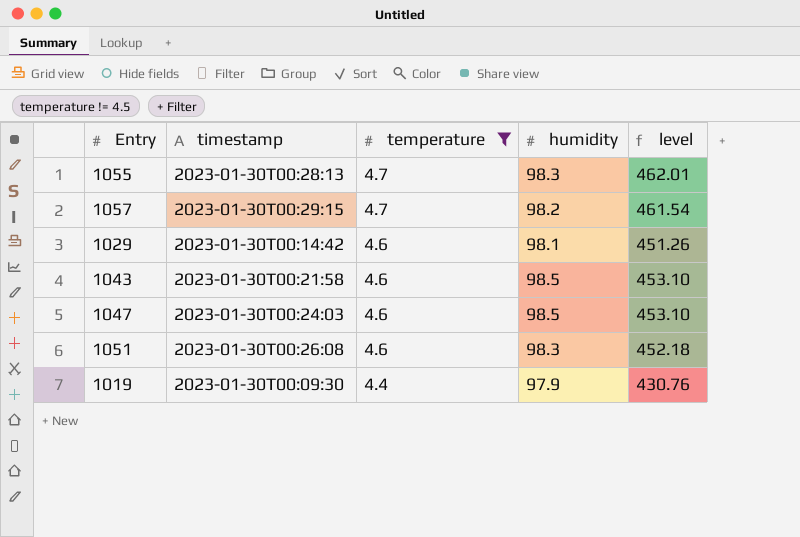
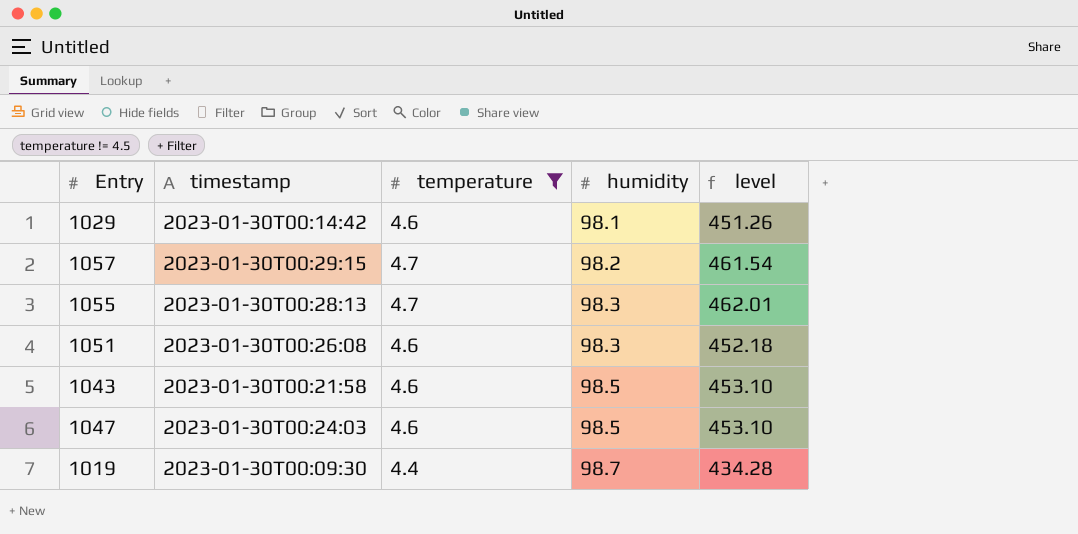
row order: temperature descending -> humidity ascending
1019 | humidity: 97.9 -> 98.7
1019 | level: 430.76 -> 434.28

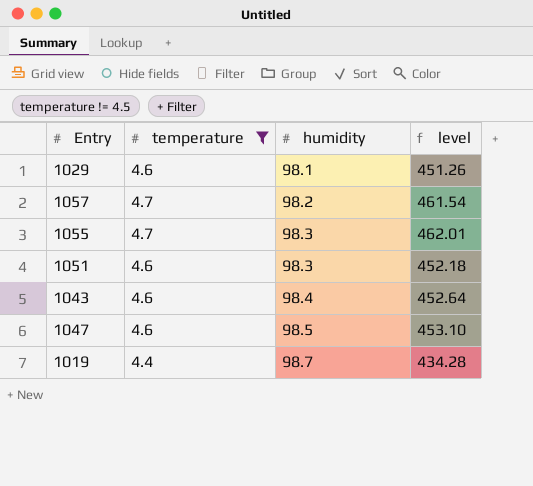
column timestamp | position: 2 -> none
1043 | humidity: 98.5 -> 98.4
1043 | level: 453.10 -> 452.64

